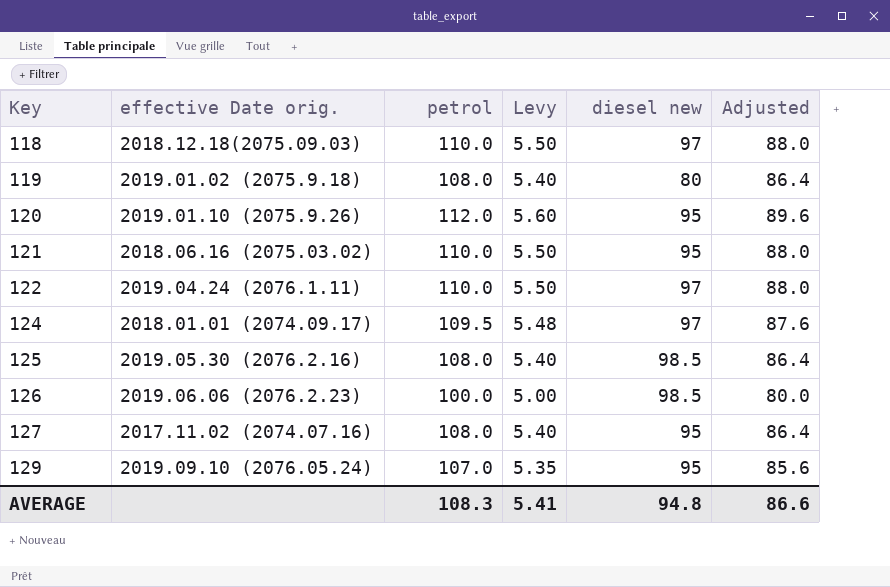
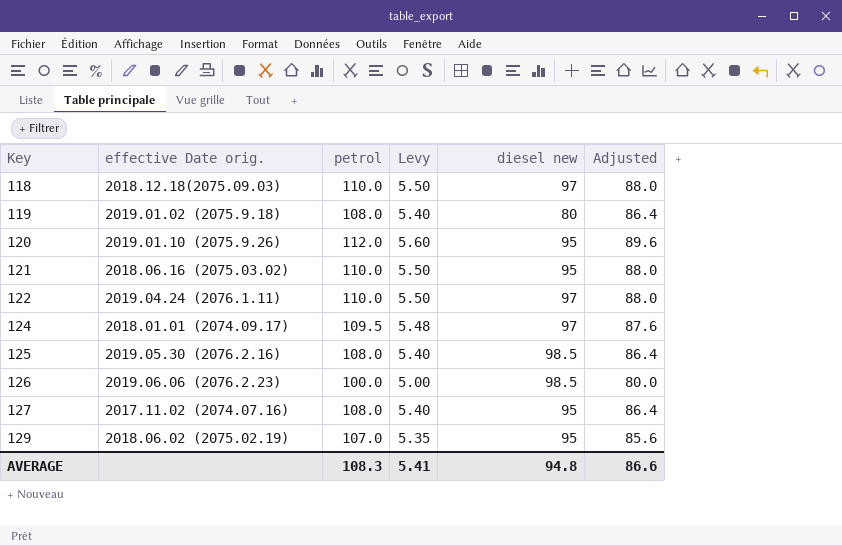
129 | effective Date orig.: 2019.09.10 (2076.05.24) -> 2018.06.02 (2075.02.19)

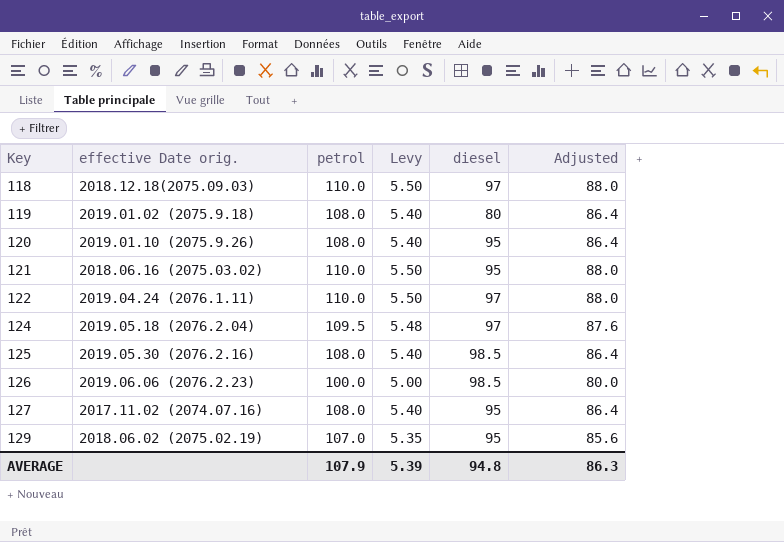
column name: diesel new -> diesel
120 | petrol: 112.0 -> 108.0
120 | Levy: 5.60 -> 5.40
120 | Adjusted: 89.6 -> 86.4
124 | effective Date orig.: 2018.01.01 (2074.09.17) -> 2019.05.18 (2076.2.04)
AVERAGE | petrol: 108.3 -> 107.9
AVERAGE | Levy: 5.41 -> 5.39
AVERAGE | Adjusted: 86.6 -> 86.3

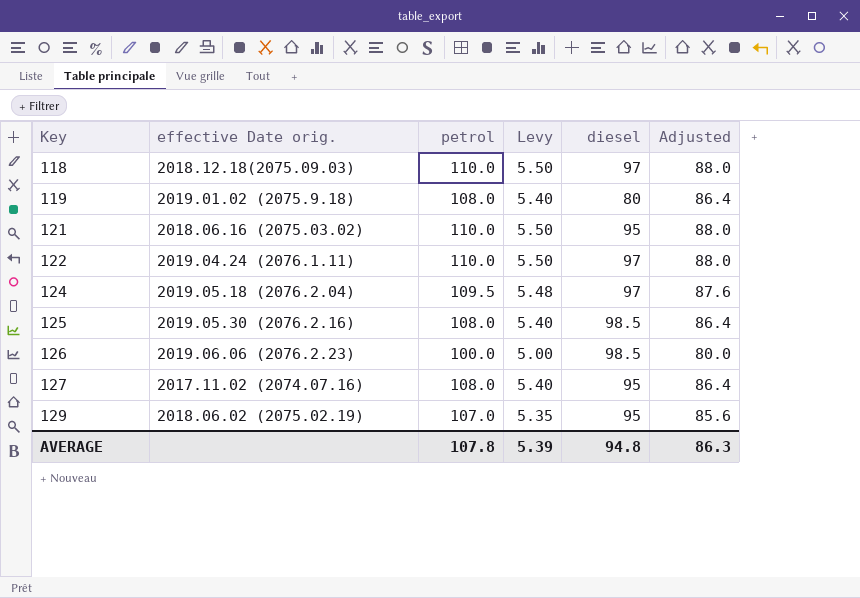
row 120: 2019.01.10 (2075.9.26) | 108.0 | 5.40 | 95 | 86.4 -> none
AVERAGE | petrol: 107.9 -> 107.8

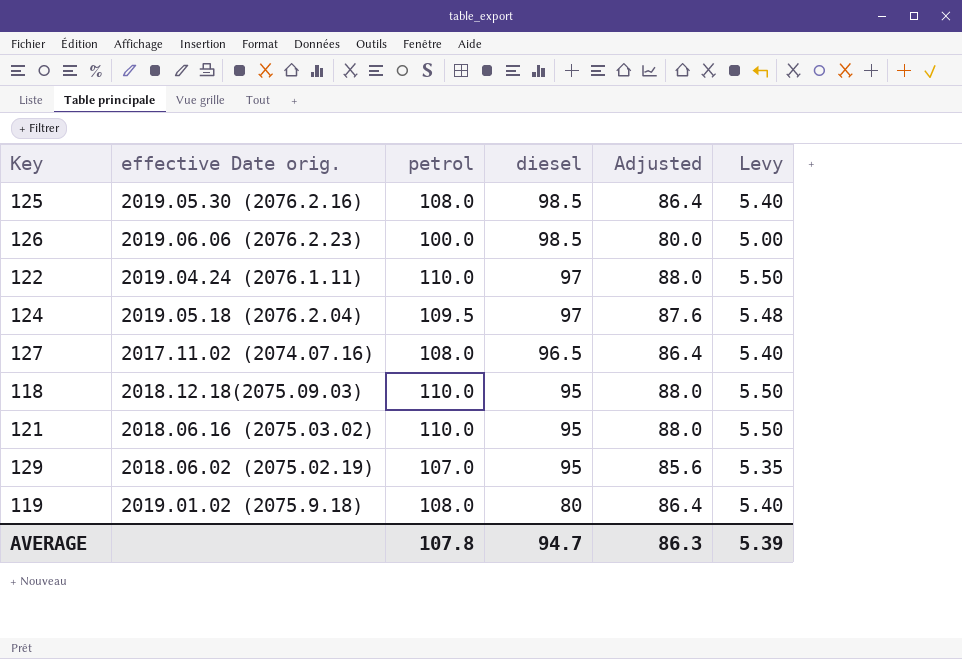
row order: Key ascending -> diesel descending
column Levy | position: 4 -> 6
127 | diesel: 95 -> 96.5
118 | diesel: 97 -> 95
AVERAGE | diesel: 94.8 -> 94.7

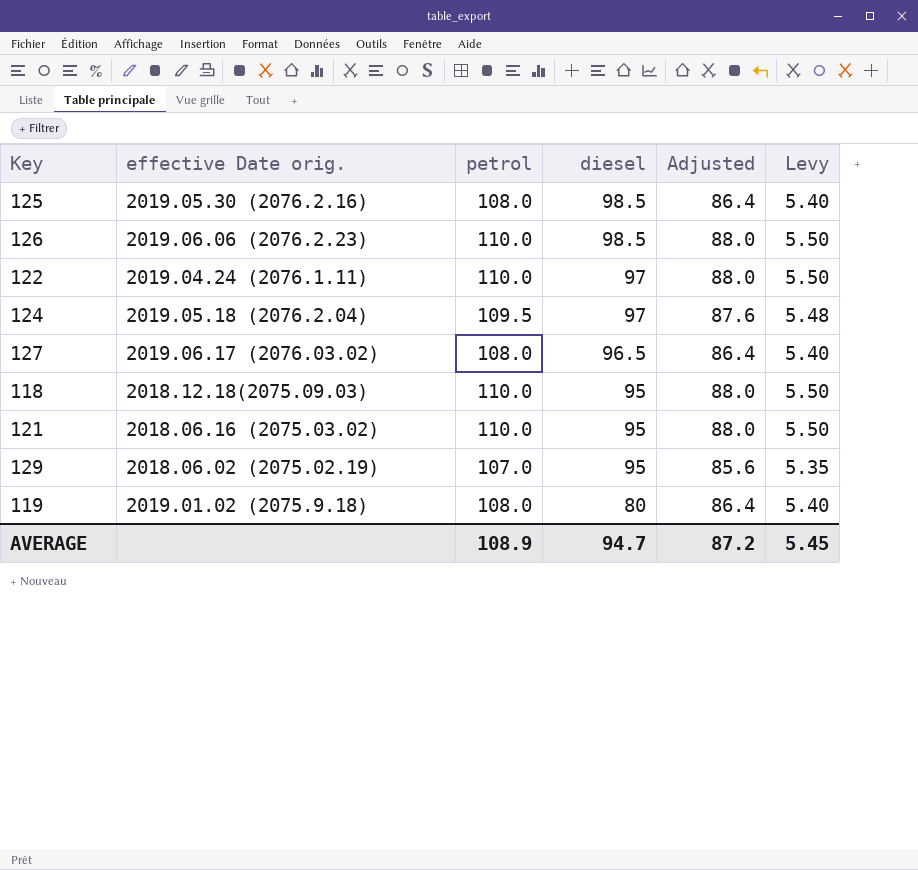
126 | petrol: 100.0 -> 110.0
126 | Adjusted: 80.0 -> 88.0
126 | Levy: 5.00 -> 5.50
127 | effective Date orig.: 2017.11.02 (2074.07.16) -> 2019.06.17 (2076.03.02)
AVERAGE | petrol: 107.8 -> 108.9
AVERAGE | Adjusted: 86.3 -> 87.2
AVERAGE | Levy: 5.39 -> 5.45

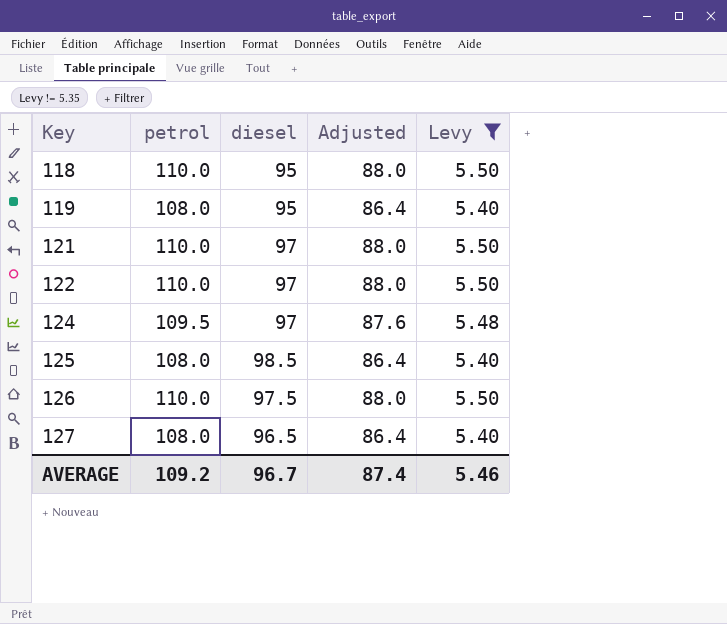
filter: none -> Levy != 5.35
row order: diesel descending -> Key ascending
column effective Date orig. | position: 2 -> none
119 | diesel: 80 -> 95
121 | diesel: 95 -> 97
126 | diesel: 98.5 -> 97.5
AVERAGE | petrol: 108.9 -> 109.2
AVERAGE | diesel: 94.7 -> 96.7
AVERAGE | Adjusted: 87.2 -> 87.4
AVERAGE | Levy: 5.45 -> 5.46

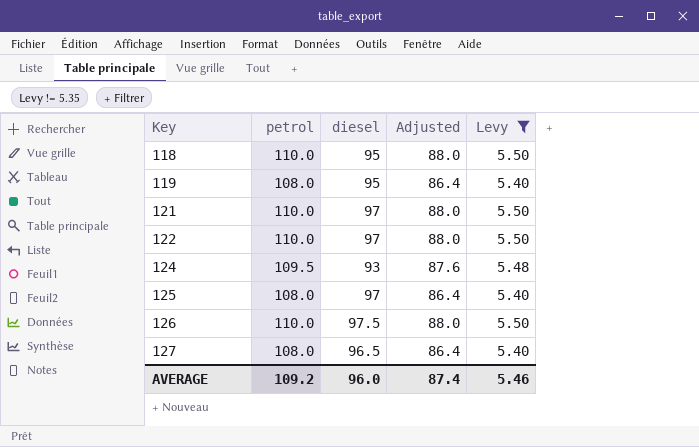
124 | diesel: 97 -> 93
125 | diesel: 98.5 -> 97
AVERAGE | diesel: 96.7 -> 96.0

